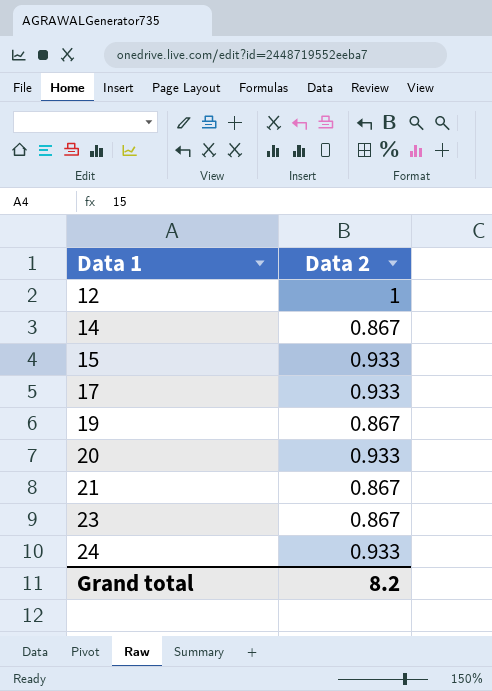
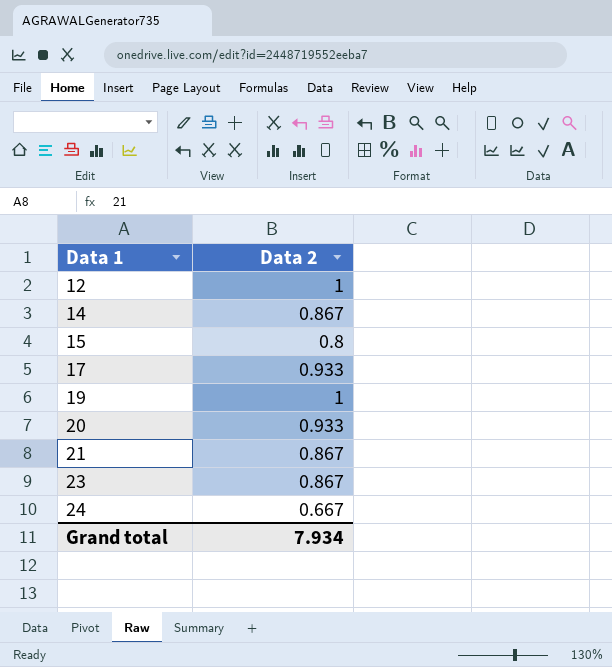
15 | Data 2: 0.933 -> 0.8
19 | Data 2: 0.867 -> 1
24 | Data 2: 0.933 -> 0.667
Grand total | Data 2: 8.2 -> 7.934

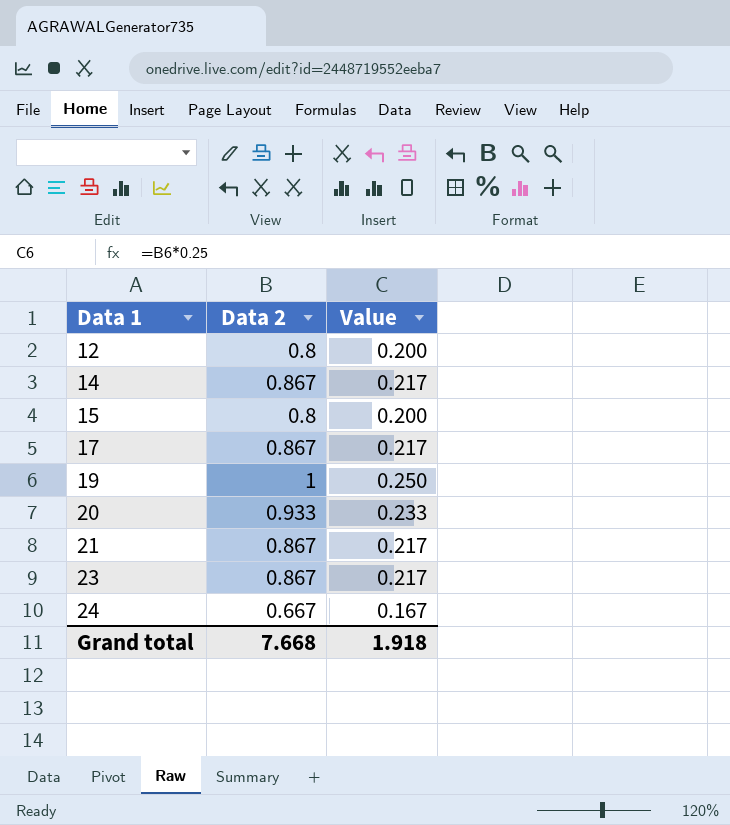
column Value | formula: none -> [Data 2] * 0.25
12 | Data 2: 1 -> 0.8
17 | Data 2: 0.933 -> 0.867
Grand total | Data 2: 7.934 -> 7.668

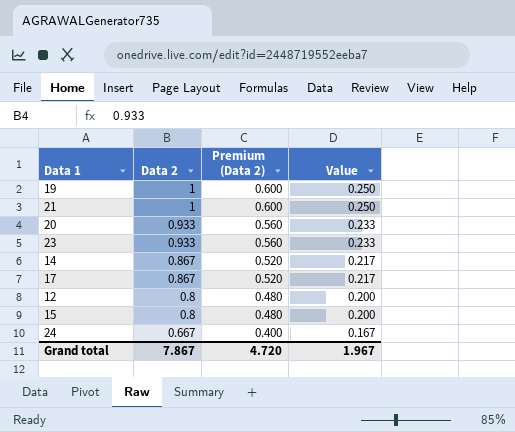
row order: Data 1 ascending -> Data 2 descending
column Premium (Data 2) | formula: none -> [Data 2] * 0.6
21 | Data 2: 0.867 -> 1
21 | Value: 0.217 -> 0.250
23 | Data 2: 0.867 -> 0.933
23 | Value: 0.217 -> 0.233
Grand total | Data 2: 7.668 -> 7.867
Grand total | Value: 1.918 -> 1.967

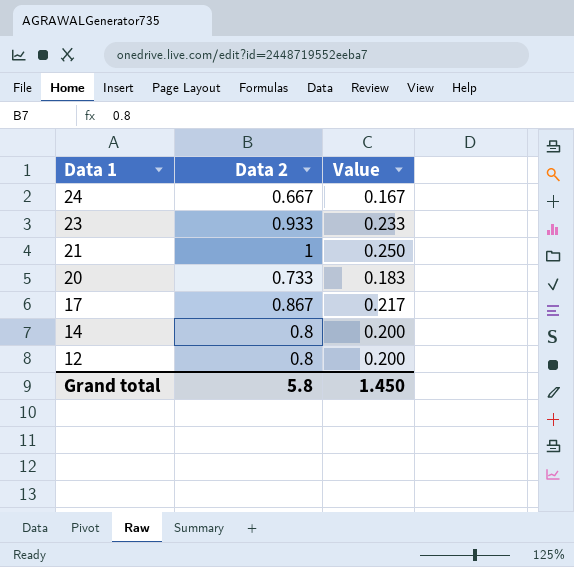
row order: Data 2 descending -> Data 1 descending
column Premium (Data 2) | formula: [Data 2] * 0.6 -> none
row 19: 1 | 0.600 | 0.250 -> none
row 15: 0.8 | 0.480 | 0.200 -> none
20 | Data 2: 0.933 -> 0.733
20 | Value: 0.233 -> 0.183
14 | Data 2: 0.867 -> 0.8
14 | Value: 0.217 -> 0.200
Grand total | Data 2: 7.867 -> 5.8
Grand total | Value: 1.967 -> 1.450

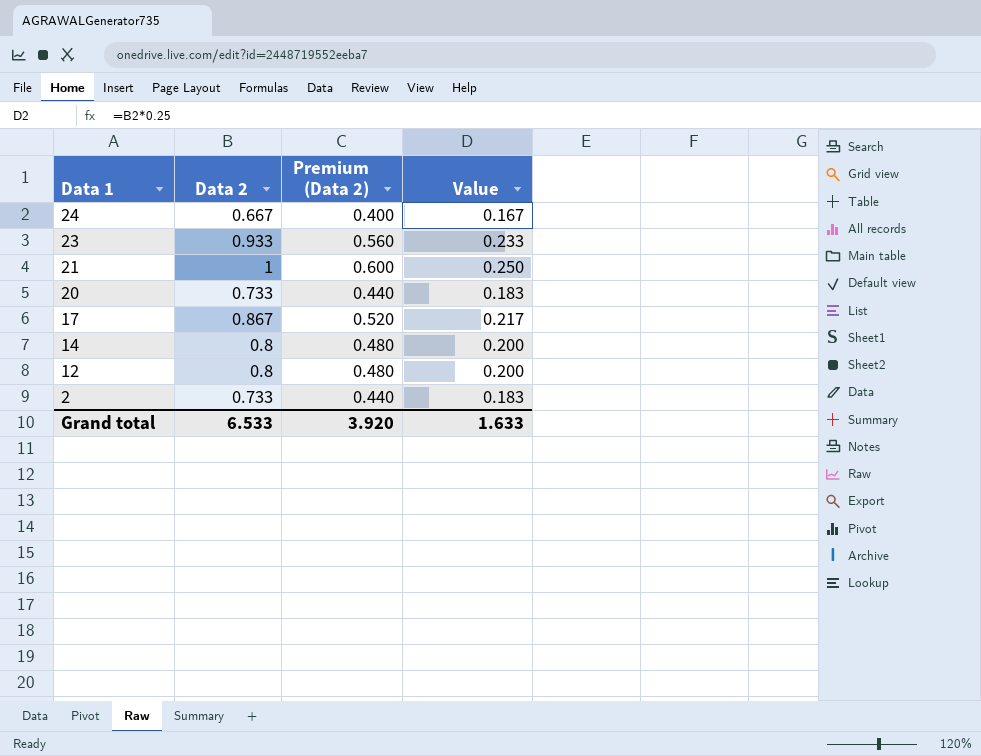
column Premium (Data 2) | formula: none -> [Data 2] * 0.6
row 2: none -> 0.733 | 0.440 | 0.183
Grand total | Data 2: 5.8 -> 6.533
Grand total | Value: 1.450 -> 1.633

